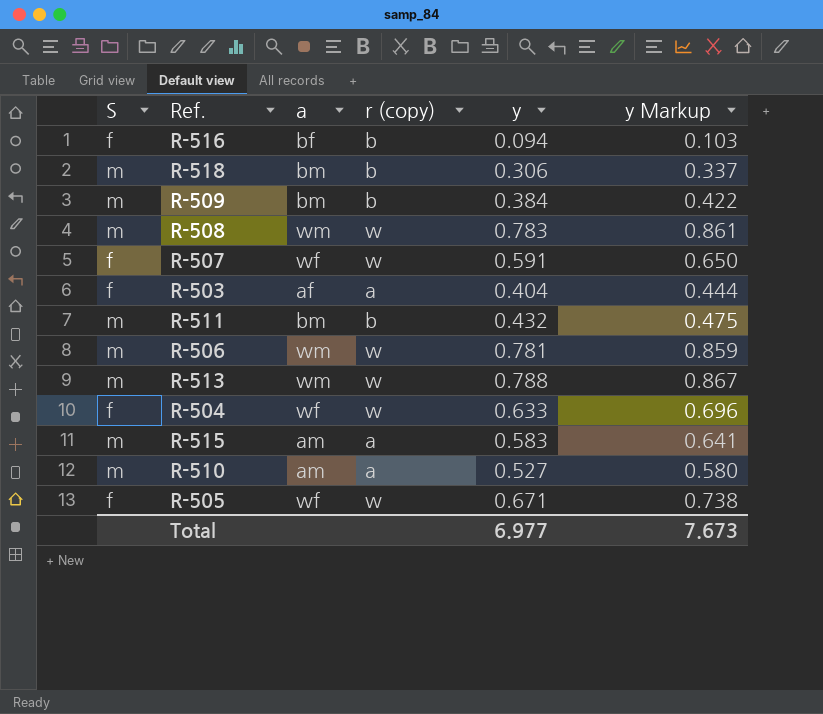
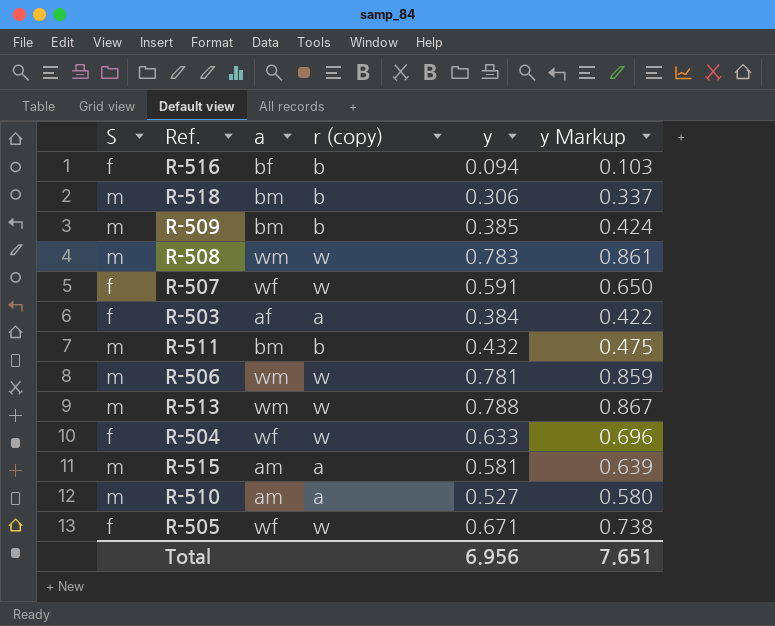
R-509 | y: 0.384 -> 0.385
R-509 | y Markup: 0.422 -> 0.424
R-503 | y: 0.404 -> 0.384
R-503 | y Markup: 0.444 -> 0.422
R-515 | y: 0.583 -> 0.581
R-515 | y Markup: 0.641 -> 0.639
Total | y: 6.977 -> 6.956
Total | y Markup: 7.673 -> 7.651

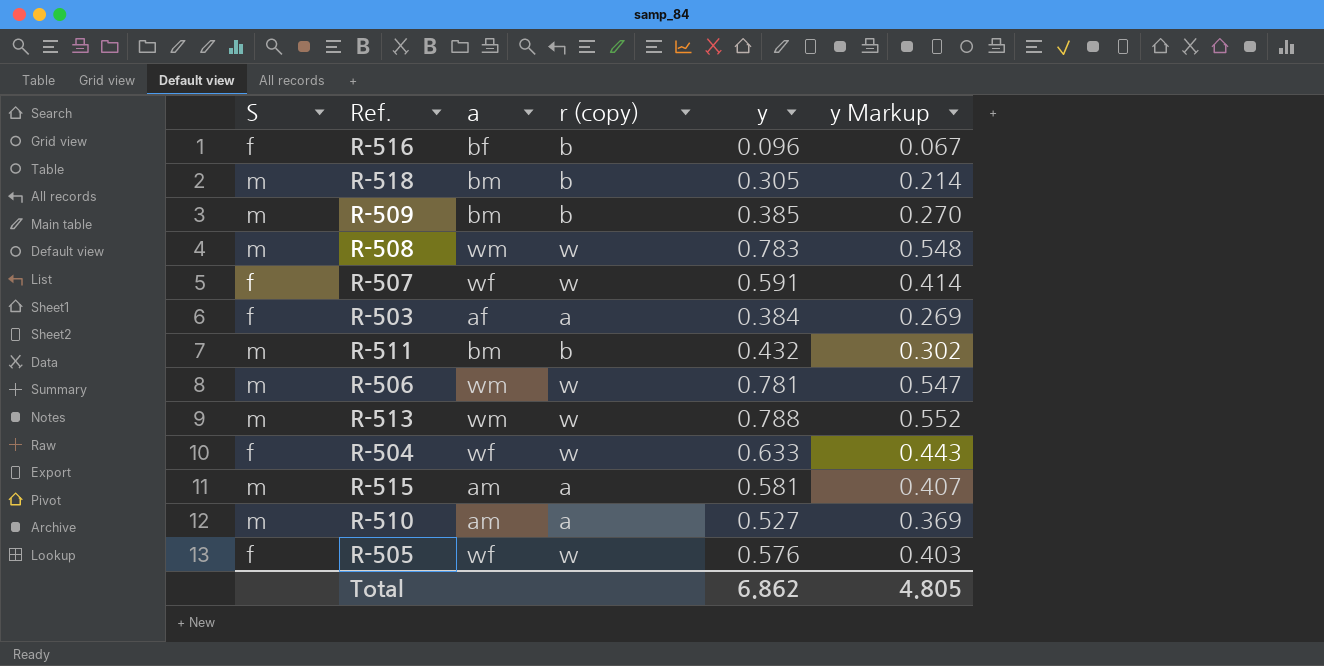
column y Markup | formula: [y] * 1.1 -> [y] * 0.7
R-516 | y: 0.094 -> 0.096
R-518 | y: 0.306 -> 0.305
R-505 | y: 0.671 -> 0.576
Total | y: 6.956 -> 6.862
Total | y Markup: 7.651 -> 4.805

